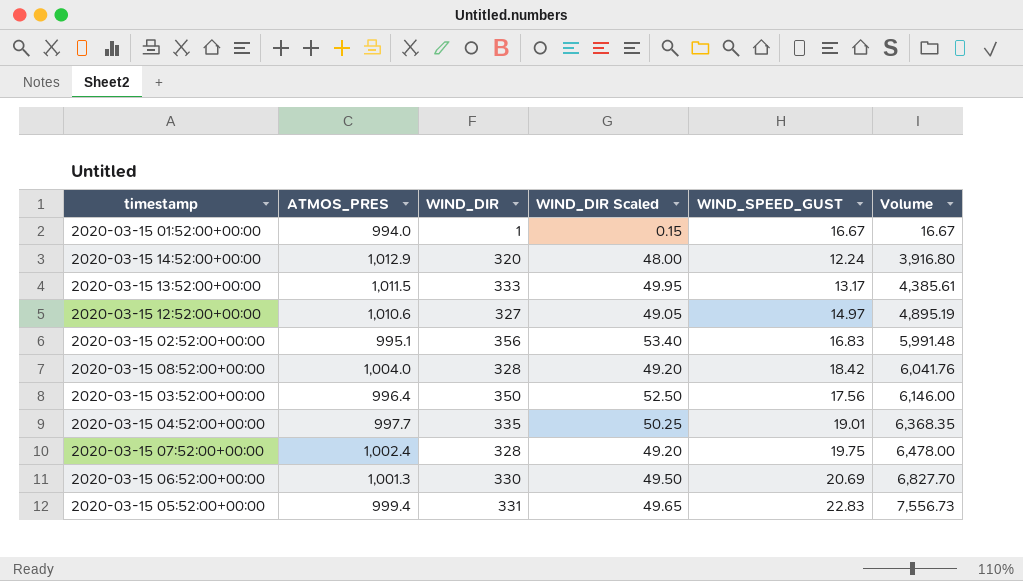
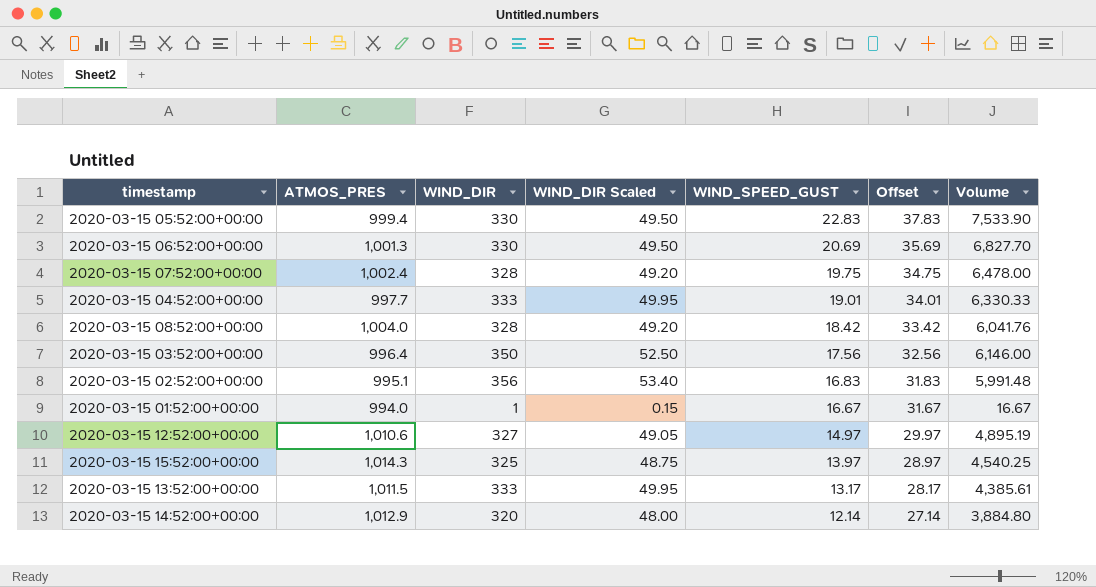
row order: Volume ascending -> WIND_SPEED_GUST descending
column Offset | formula: none -> [WIND_SPEED_GUST] + 15
2020-03-15 05:52:00+00:00 | WIND_DIR: 331 -> 330
2020-03-15 05:52:00+00:00 | WIND_DIR Scaled: 49.65 -> 49.50
2020-03-15 05:52:00+00:00 | Volume: 7,556.73 -> 7,533.90
2020-03-15 04:52:00+00:00 | WIND_DIR: 335 -> 333
2020-03-15 04:52:00+00:00 | WIND_DIR Scaled: 50.25 -> 49.95
2020-03-15 04:52:00+00:00 | Volume: 6,368.35 -> 6,330.33
row 2020-03-15 15:52:00+00:00: none -> 1,014.3 | 325 | 48.75 | 13.97 | 28.97 | 4,540.25
2020-03-15 14:52:00+00:00 | WIND_SPEED_GUST: 12.24 -> 12.14
2020-03-15 14:52:00+00:00 | Volume: 3,916.80 -> 3,884.80

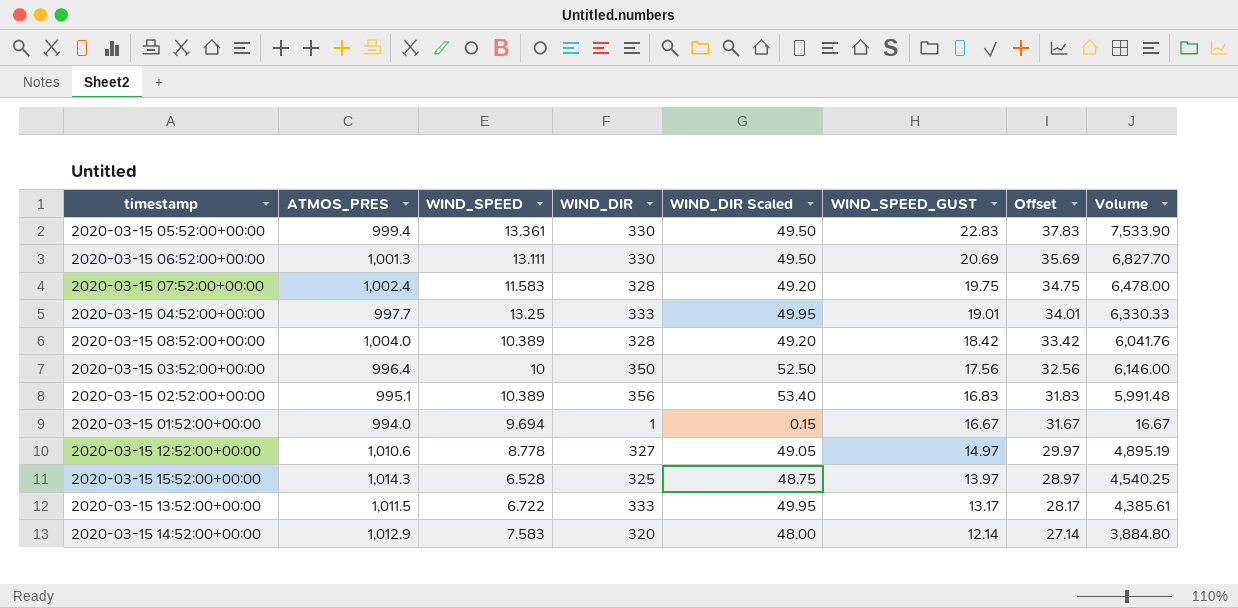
column WIND_SPEED | position: none -> 3

